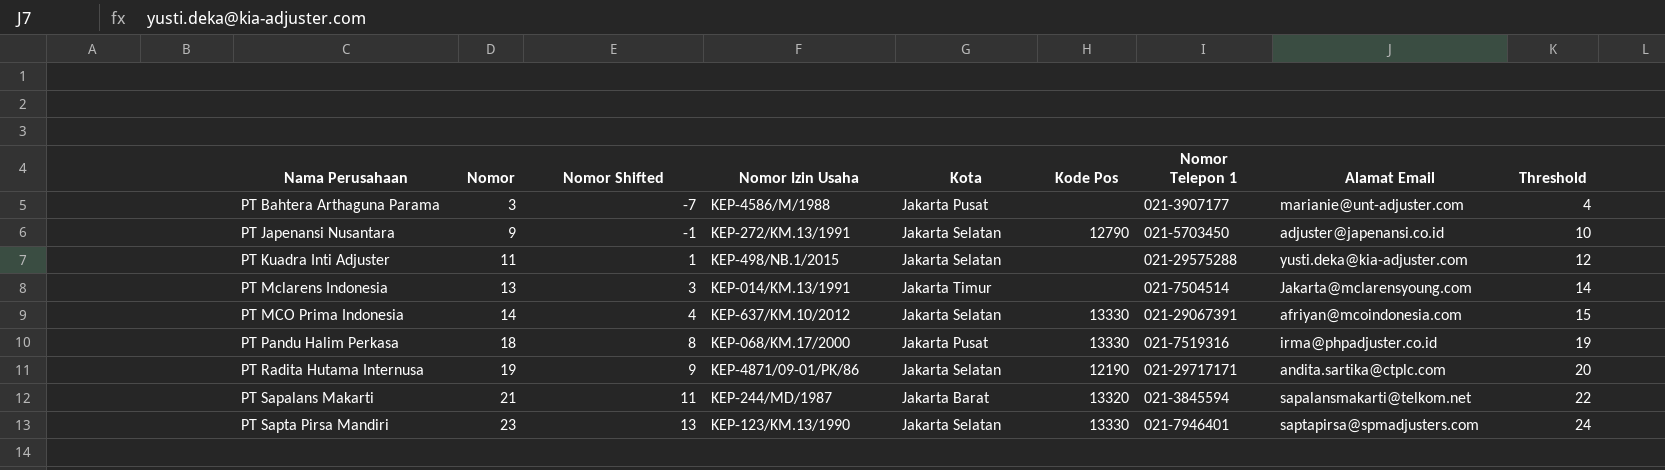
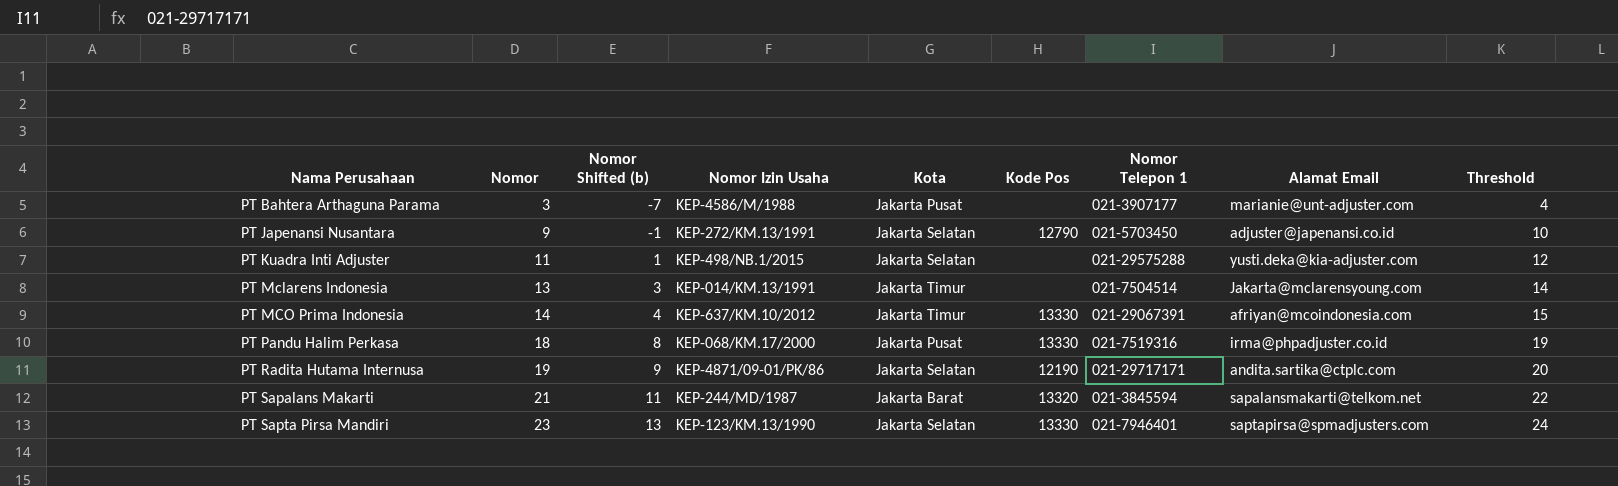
column name: Nomor Shifted -> Nomor Shifted (b)
PT MCO Prima Indonesia | Kota: Jakarta Selatan -> Jakarta Timur

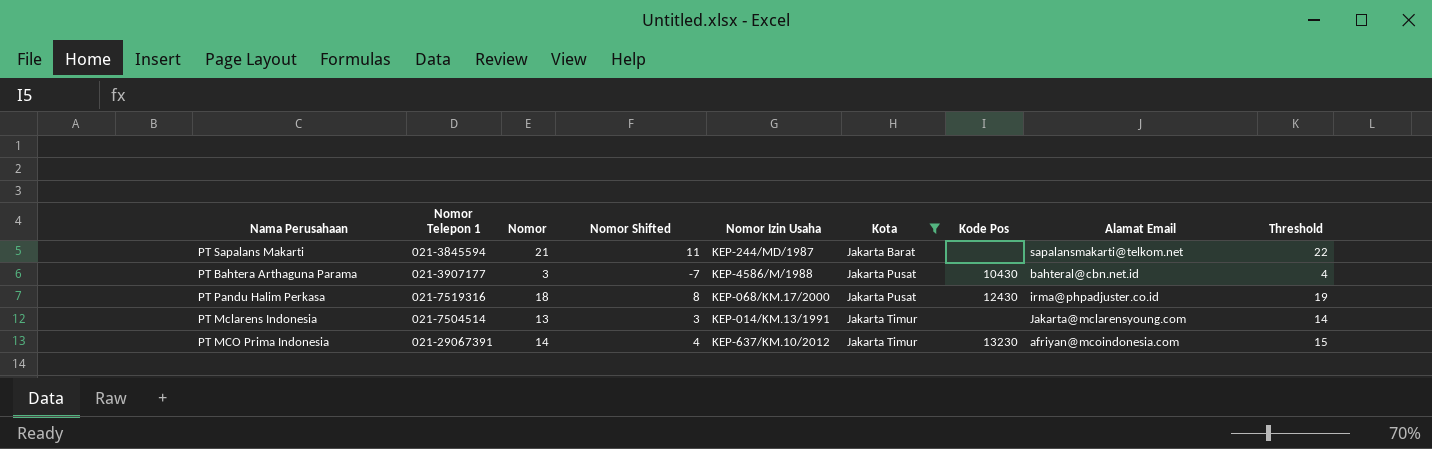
filter: none -> Kota != Jakarta Selatan
row order: Nama Perusahaan ascending -> Kota ascending
column Nomor Telepon 1 | position: 7 -> 2
column name: Nomor Shifted (b) -> Nomor Shifted
PT Sapalans Makarti | Kode Pos: 13320 -> none
PT Bahtera Arthaguna Parama | Kode Pos: none -> 10430
PT Bahtera Arthaguna Parama | Alamat Email: marianie@unt-adjuster.com -> bahteral@cbn.net.id
PT Pandu Halim Perkasa | Kode Pos: 13330 -> 12430
PT MCO Prima Indonesia | Kode Pos: 13330 -> 13230

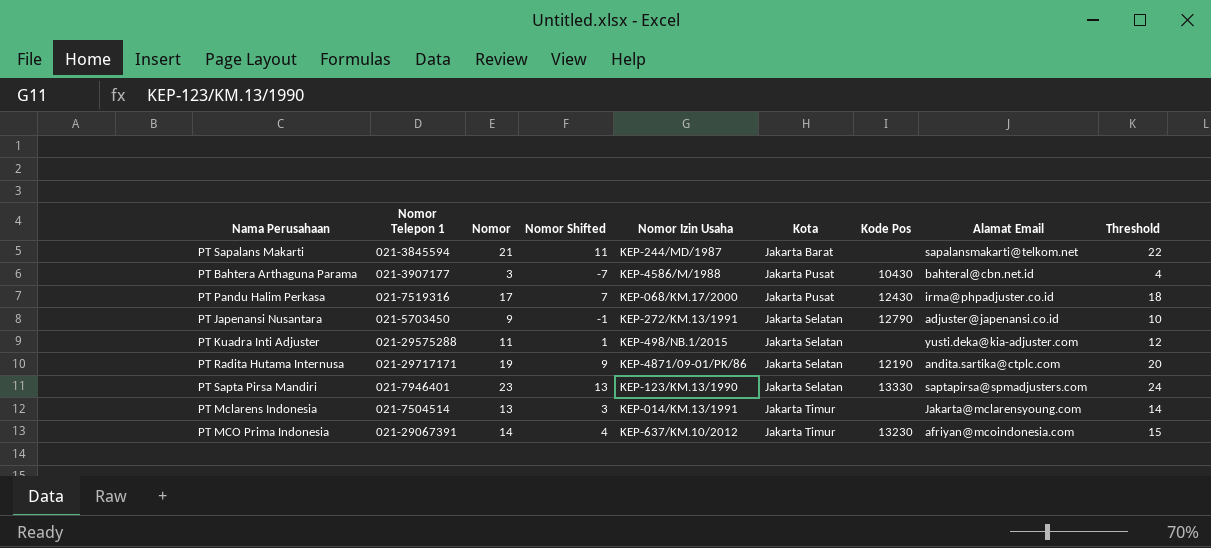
filter: Kota != Jakarta Selatan -> none
PT Pandu Halim Perkasa | Nomor: 18 -> 17
PT Pandu Halim Perkasa | Nomor Shifted: 8 -> 7
PT Pandu Halim Perkasa | Threshold: 19 -> 18

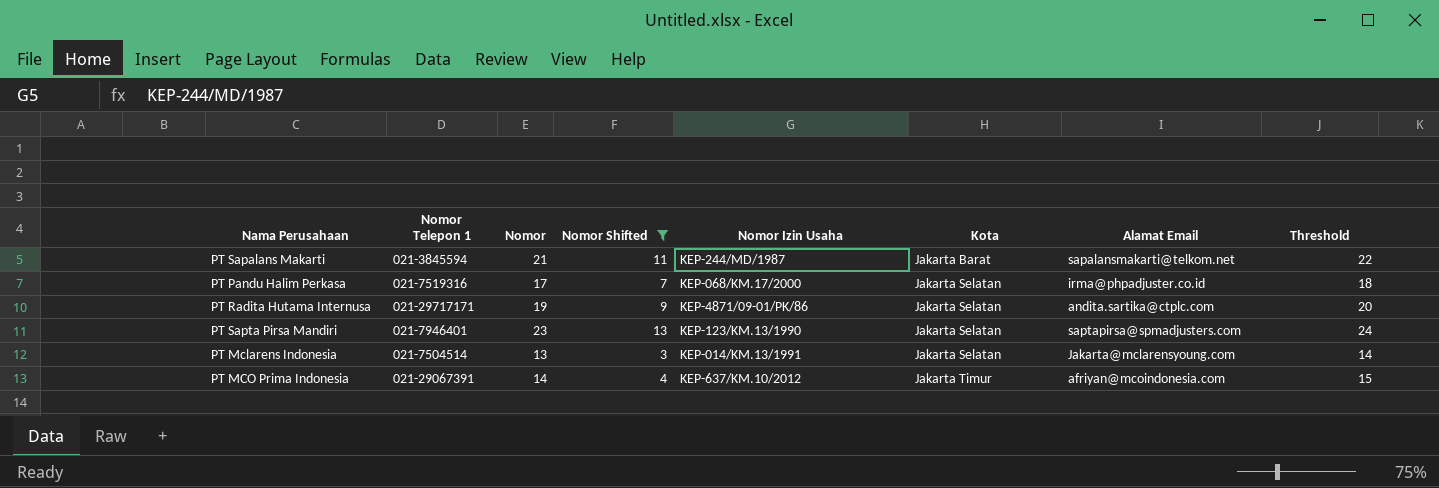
filter: none -> Nomor Shifted >= 3
column Kode Pos | position: 7 -> none
PT Pandu Halim Perkasa | Kota: Jakarta Pusat -> Jakarta Selatan
PT Mclarens Indonesia | Kota: Jakarta Timur -> Jakarta Selatan

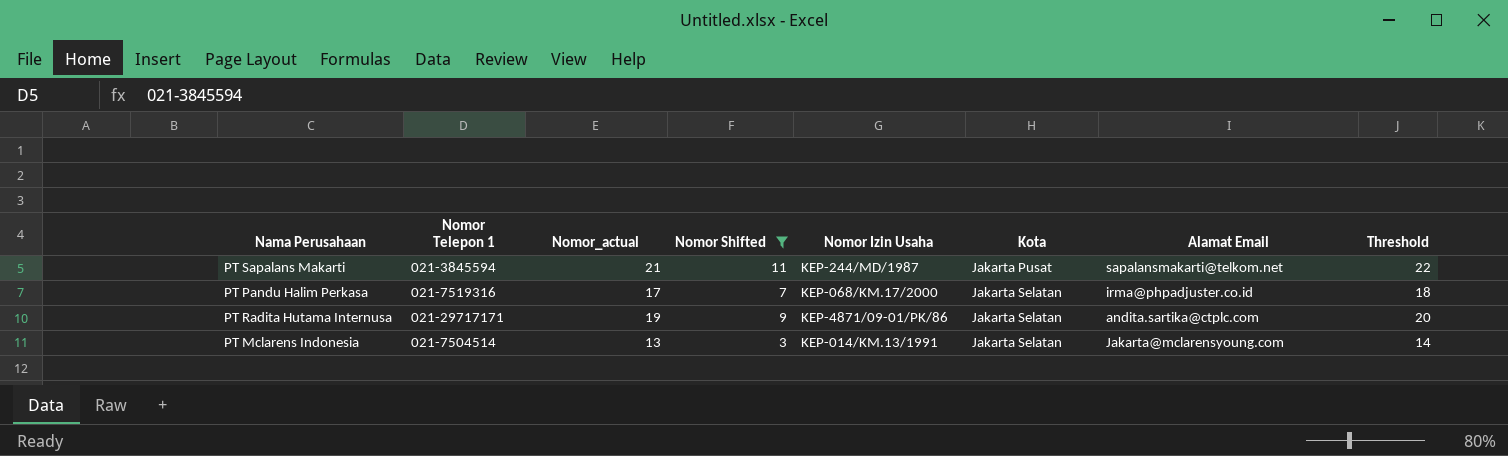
column name: Nomor -> Nomor_actual
row PT Sapta Pirsa Mandiri: 021-7946401 | 23 | 13 | KEP-123/KM.13/1990 | Jakarta Selatan | saptapirsa@spmadjusters.com | 24 -> none
row PT MCO Prima Indonesia: 021-29067391 | 14 | 4 | KEP-637/KM.10/2012 | Jakarta Timur | afriyan@mcoindonesia.com | 15 -> none
PT Sapalans Makarti | Kota: Jakarta Barat -> Jakarta Pusat

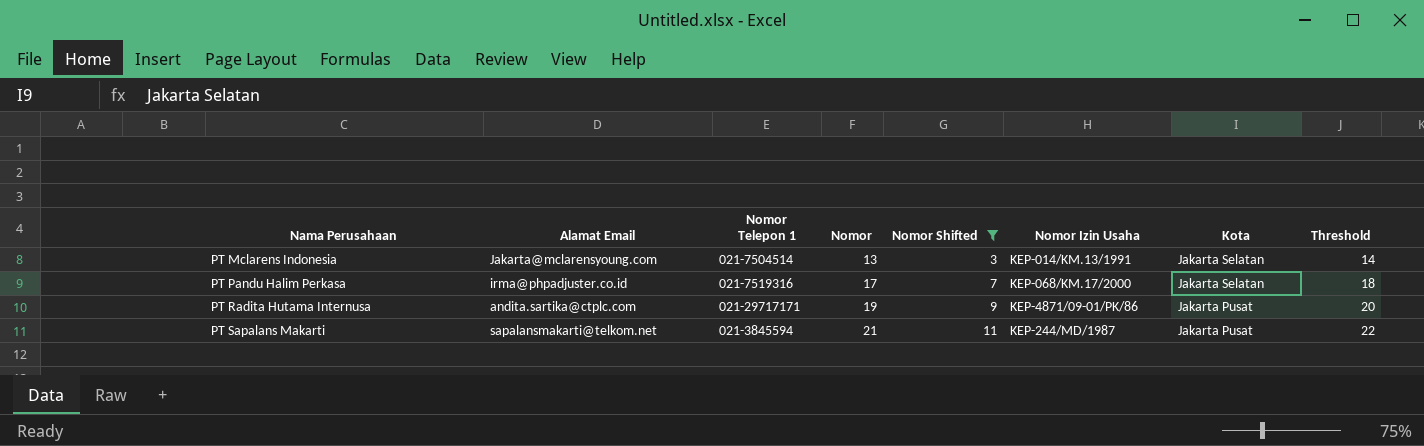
row order: Kota ascending -> Nama Perusahaan ascending
column Alamat Email | position: 7 -> 2
column name: Nomor_actual -> Nomor
PT Radita Hutama Internusa | Kota: Jakarta Selatan -> Jakarta Pusat

